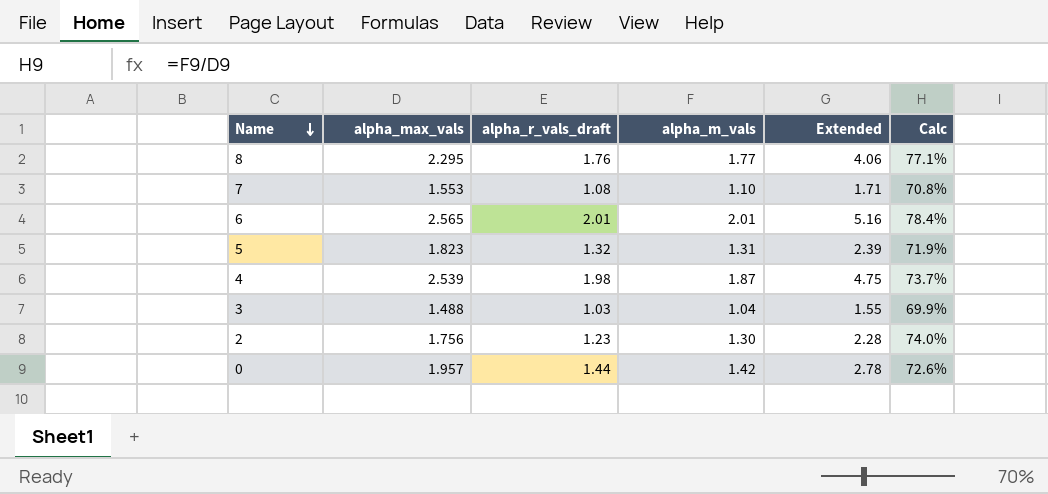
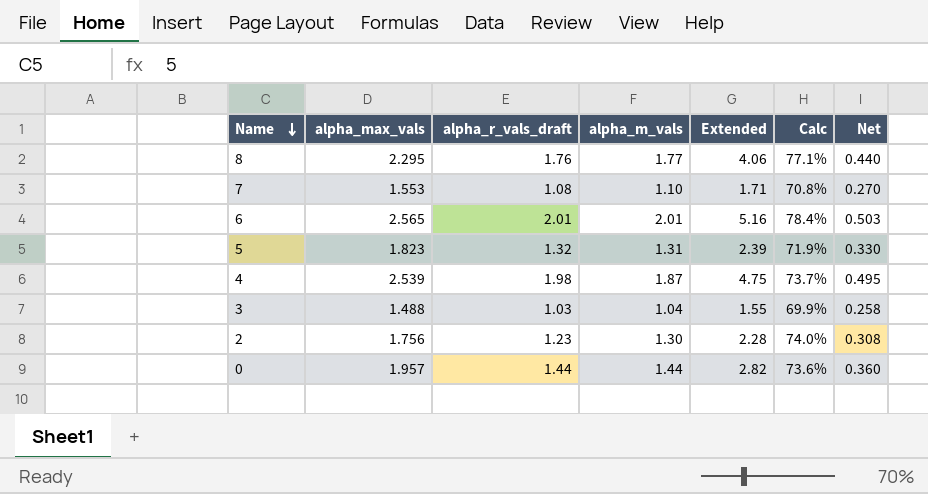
column Net | formula: none -> [alpha_r_vals_draft] * 0.25
0 | alpha_m_vals: 1.42 -> 1.44
0 | Extended: 2.78 -> 2.82
0 | Calc: 72.6% -> 73.6%

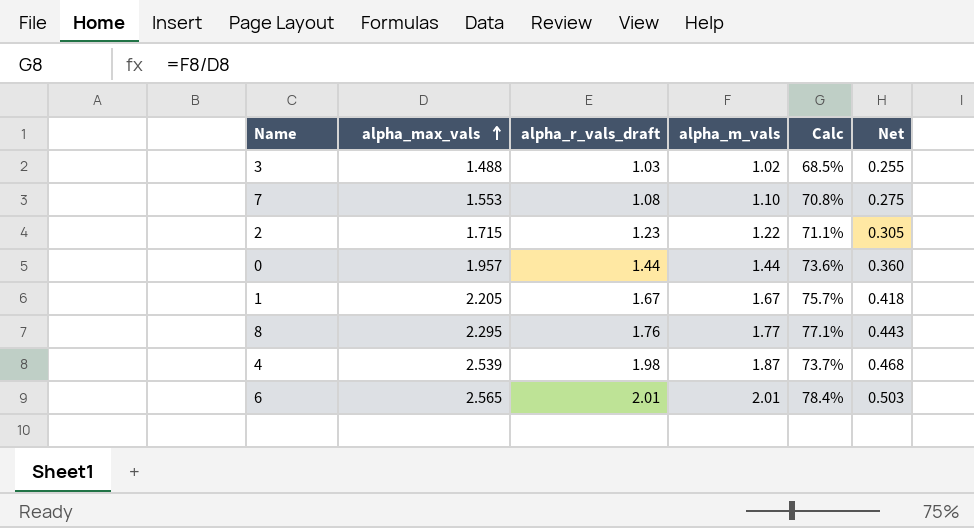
row order: Name descending -> alpha_max_vals ascending
column Extended | formula: [alpha_max_vals] * [alpha_m_vals] -> none
column Net | formula: [alpha_r_vals_draft] * 0.25 -> [alpha_m_vals] * 0.25
row 5: 1.823 | 1.32 | 1.31 | 2.39 | 71.9% | 0.330 -> none
3 | alpha_m_vals: 1.04 -> 1.02
3 | Calc: 69.9% -> 68.5%
2 | alpha_max_vals: 1.756 -> 1.715
2 | alpha_m_vals: 1.30 -> 1.22
2 | Calc: 74.0% -> 71.1%
row 1: none -> 2.205 | 1.67 | 1.67 | 75.7% | 0.418

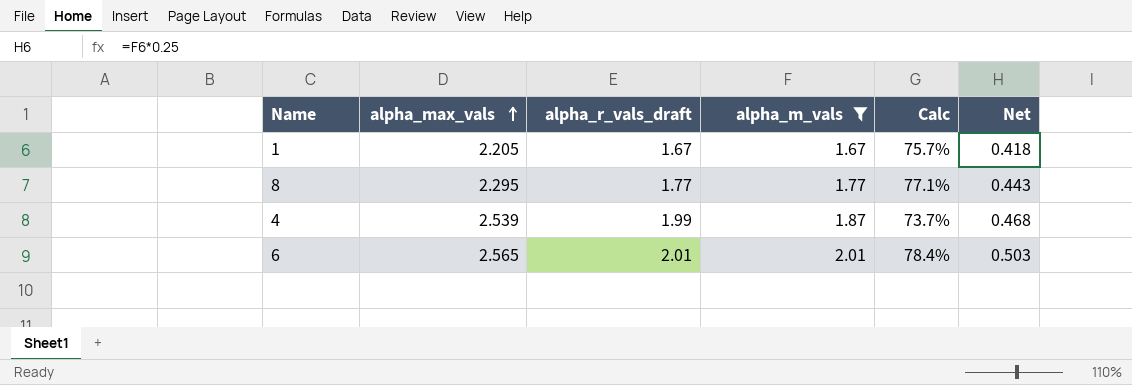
filter: none -> alpha_m_vals >= 1.67
8 | alpha_r_vals_draft: 1.76 -> 1.77
4 | alpha_r_vals_draft: 1.98 -> 1.99

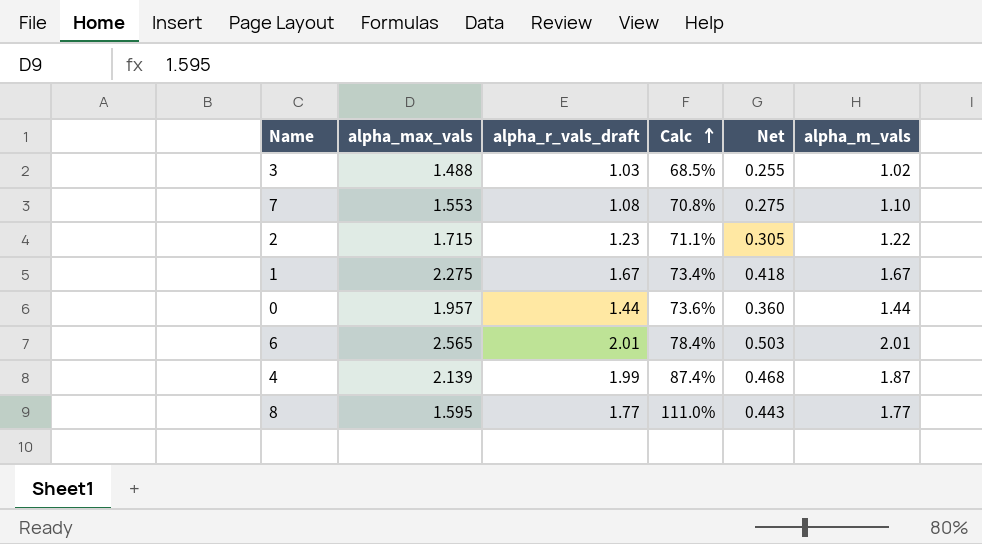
filter: alpha_m_vals >= 1.67 -> none
row order: alpha_max_vals ascending -> Calc ascending
column alpha_m_vals | position: 4 -> 6
1 | alpha_max_vals: 2.205 -> 2.275
1 | Calc: 75.7% -> 73.4%
4 | alpha_max_vals: 2.539 -> 2.139
4 | Calc: 73.7% -> 87.4%
8 | alpha_max_vals: 2.295 -> 1.595
8 | Calc: 77.1% -> 111.0%

